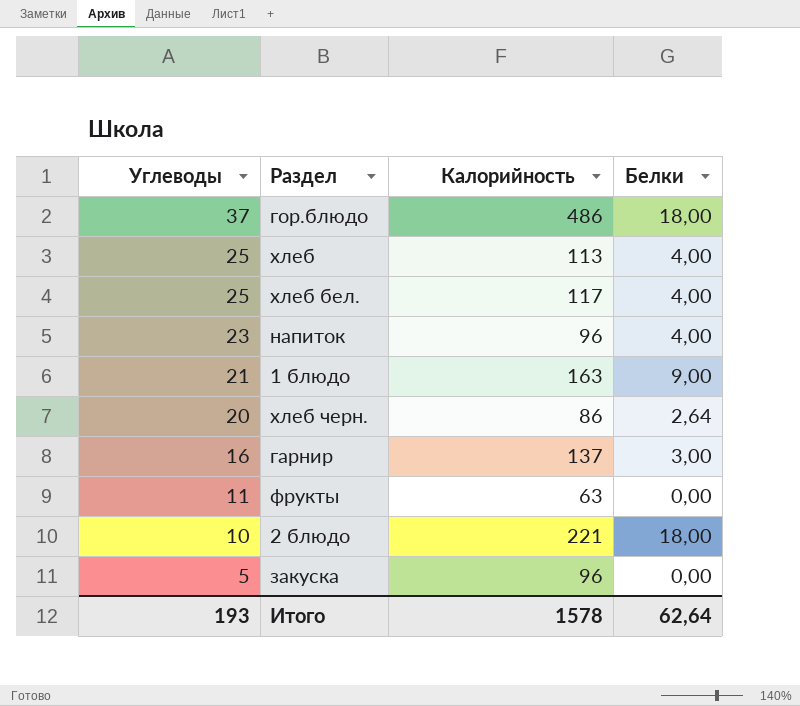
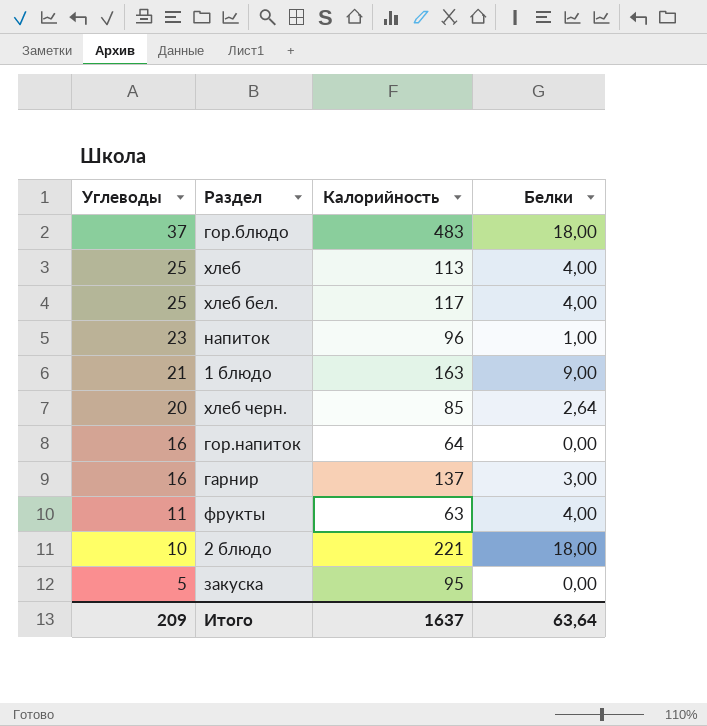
гор.блюдо | Калорийность: 486 -> 483
напиток | Белки: 4,00 -> 1,00
хлеб черн. | Калорийность: 86 -> 85
row гор.напиток: none -> 16 | 64 | 0,00
фрукты | Белки: 0,00 -> 4,00
закуска | Калорийность: 96 -> 95
Итого | Углеводы: 193 -> 209
Итого | Калорийность: 1578 -> 1637
Итого | Белки: 62,64 -> 63,64

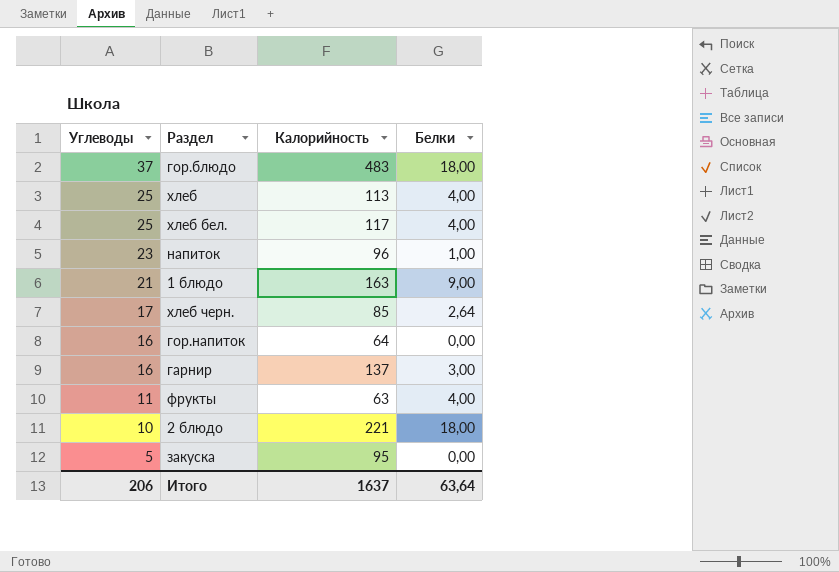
хлеб черн. | Углеводы: 20 -> 17
Итого | Углеводы: 209 -> 206

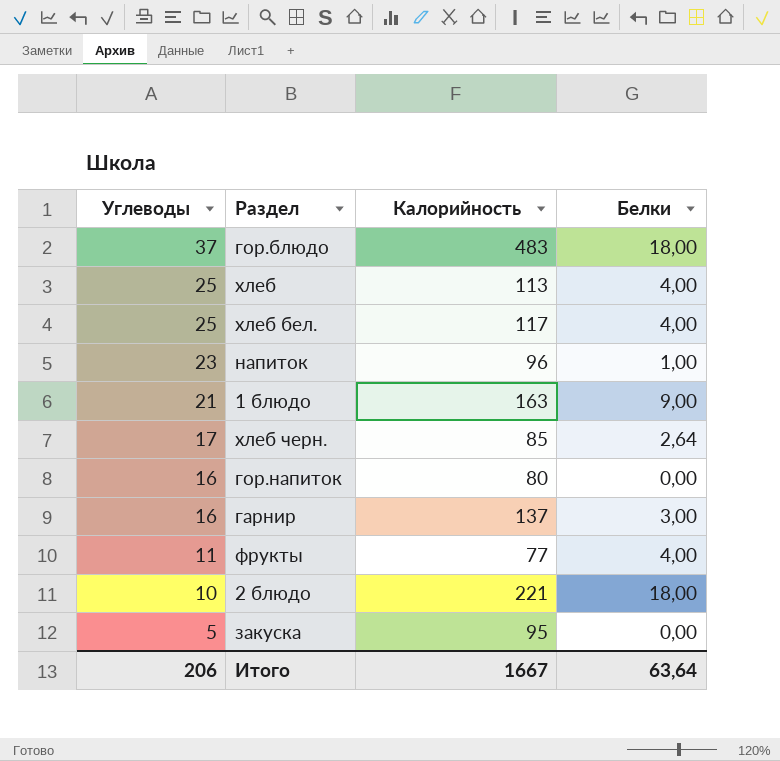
гор.напиток | Калорийность: 64 -> 80
фрукты | Калорийность: 63 -> 77
Итого | Калорийность: 1637 -> 1667

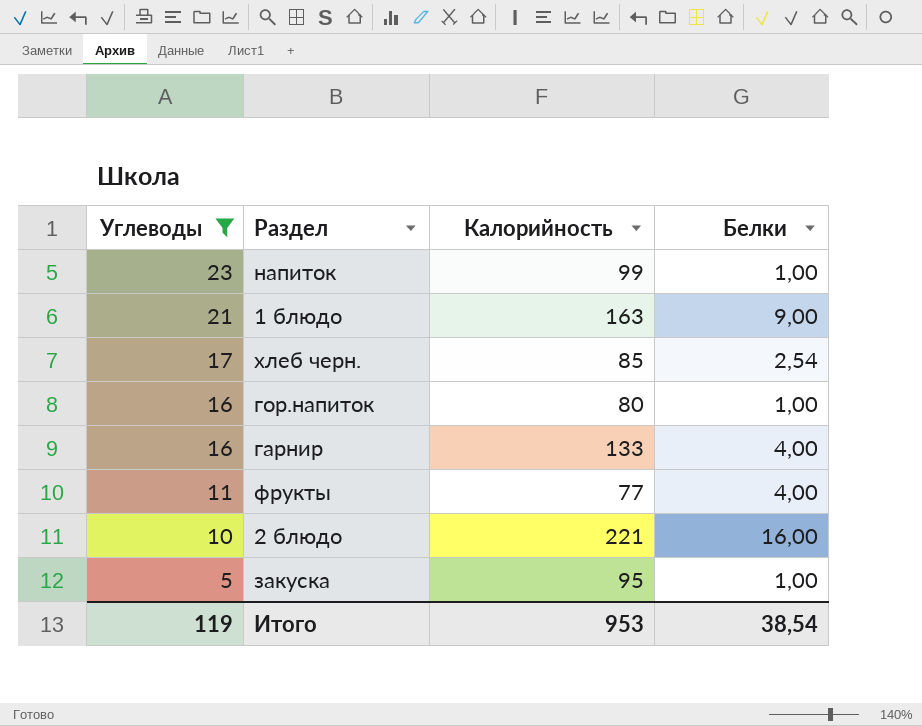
filter: none -> Углеводы <= 23
напиток | Калорийность: 96 -> 99
хлеб черн. | Белки: 2,64 -> 2,54
гор.напиток | Белки: 0,00 -> 1,00
гарнир | Калорийность: 137 -> 133
гарнир | Белки: 3,00 -> 4,00
2 блюдо | Белки: 18,00 -> 16,00
закуска | Белки: 0,00 -> 1,00
Итого | Углеводы: 206 -> 119
Итого | Калорийность: 1667 -> 953
Итого | Белки: 63,64 -> 38,54

